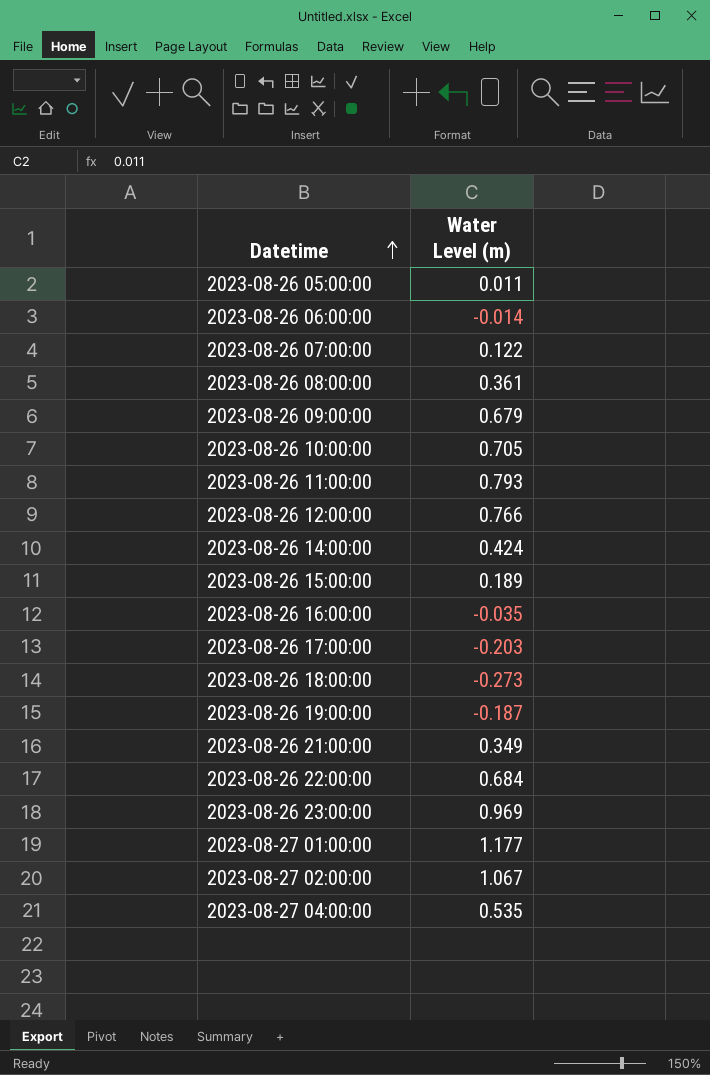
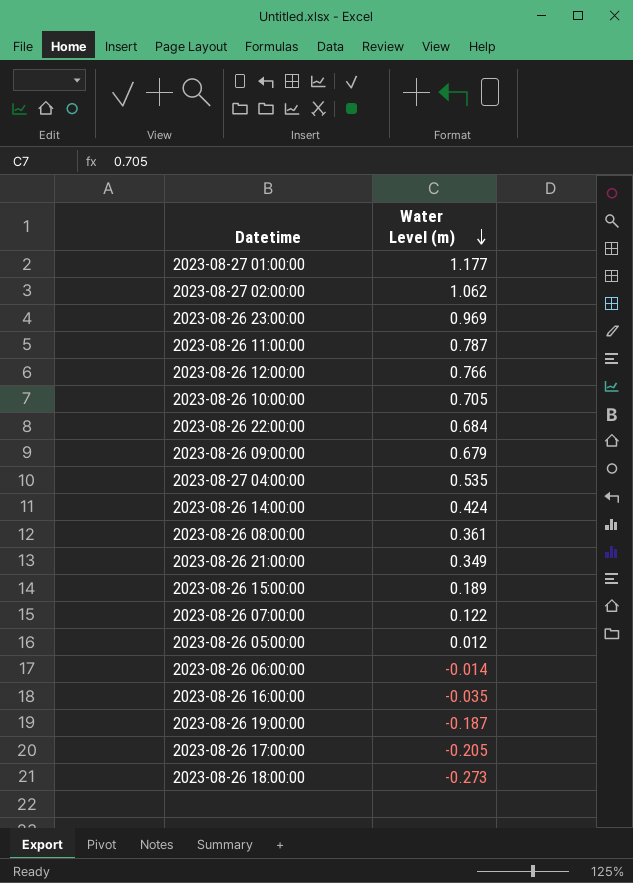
row order: Datetime ascending -> Water Level (m) descending
2023-08-27 02:00:00 | Water Level (m): 1.067 -> 1.062
2023-08-26 11:00:00 | Water Level (m): 0.793 -> 0.787
2023-08-26 05:00:00 | Water Level (m): 0.011 -> 0.012
2023-08-26 17:00:00 | Water Level (m): -0.203 -> -0.205

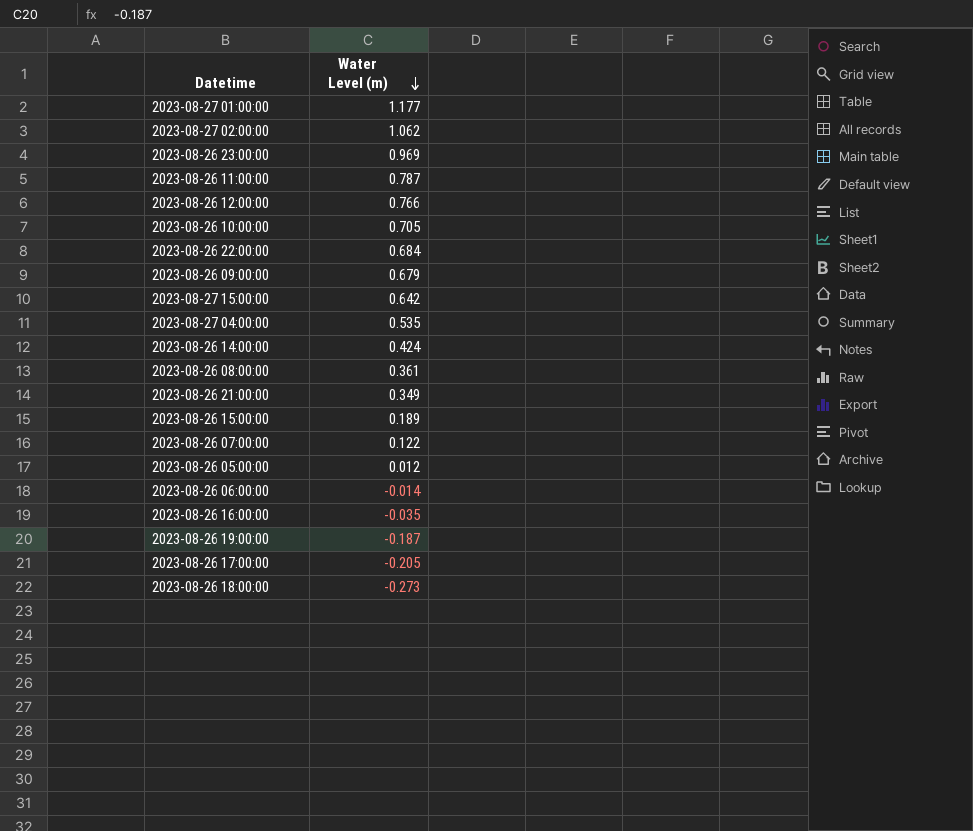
row 2023-08-27 15:00:00: none -> 0.642

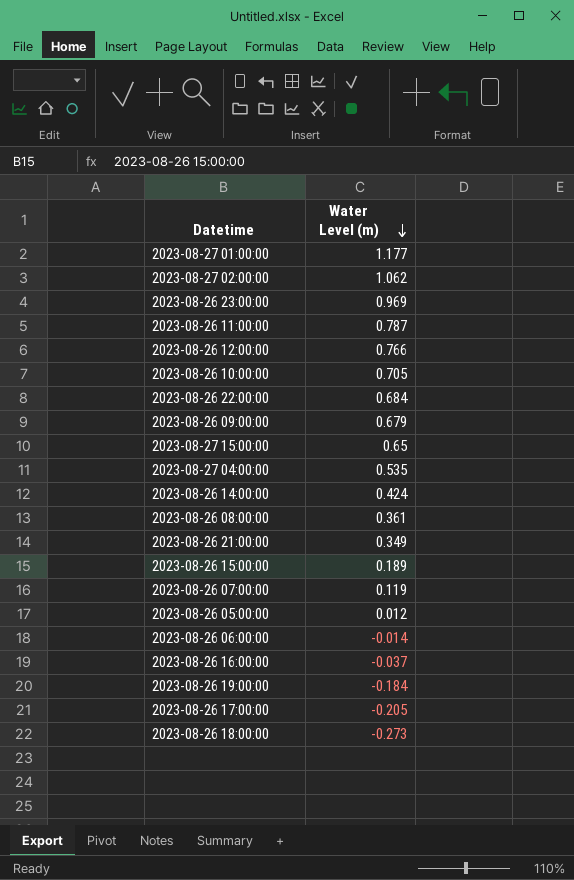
2023-08-27 15:00:00 | Water Level (m): 0.642 -> 0.65
2023-08-26 07:00:00 | Water Level (m): 0.122 -> 0.119
2023-08-26 16:00:00 | Water Level (m): -0.035 -> -0.037
2023-08-26 19:00:00 | Water Level (m): -0.187 -> -0.184

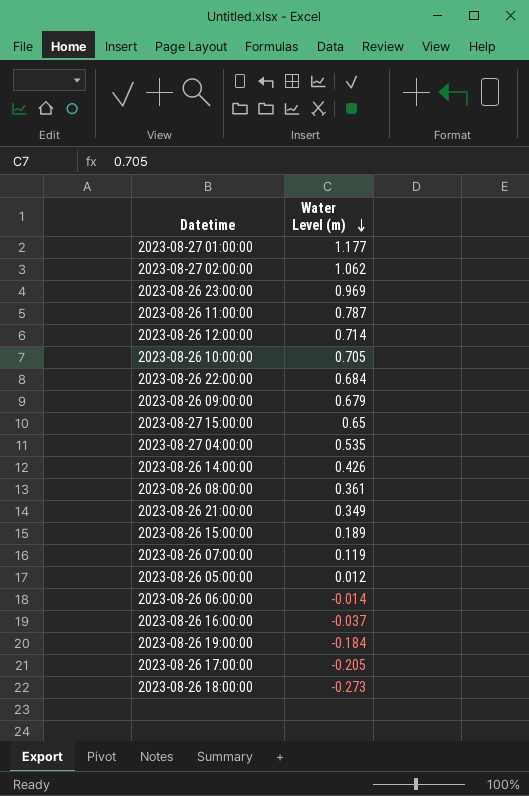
2023-08-26 12:00:00 | Water Level (m): 0.766 -> 0.714
2023-08-26 14:00:00 | Water Level (m): 0.424 -> 0.426

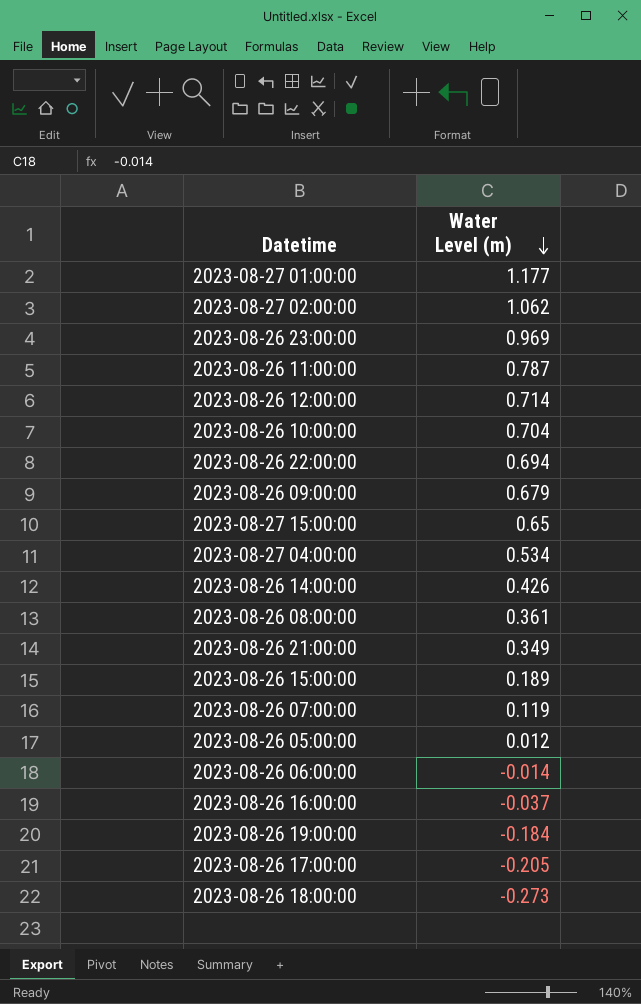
2023-08-26 10:00:00 | Water Level (m): 0.705 -> 0.704
2023-08-26 22:00:00 | Water Level (m): 0.684 -> 0.694
2023-08-27 04:00:00 | Water Level (m): 0.535 -> 0.534

